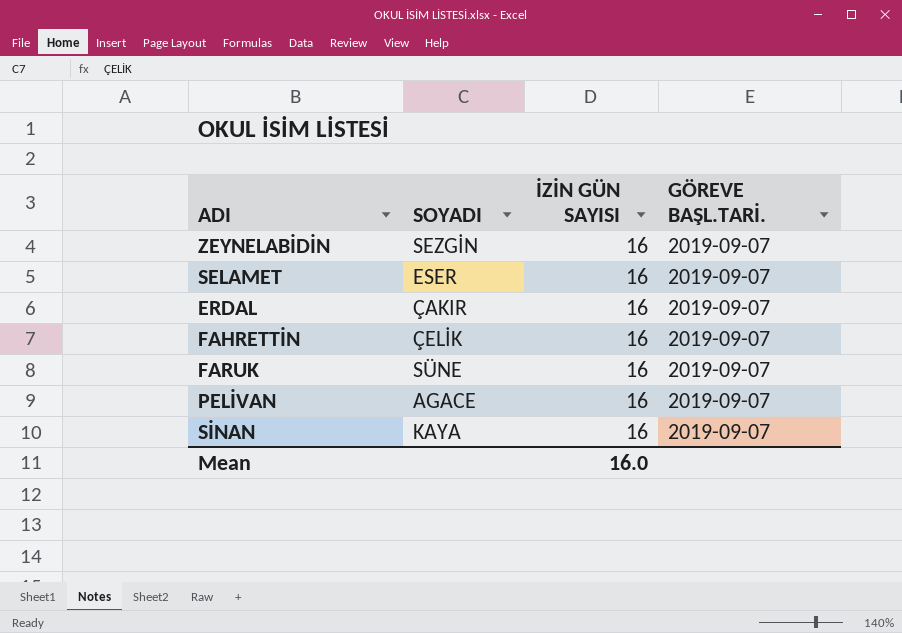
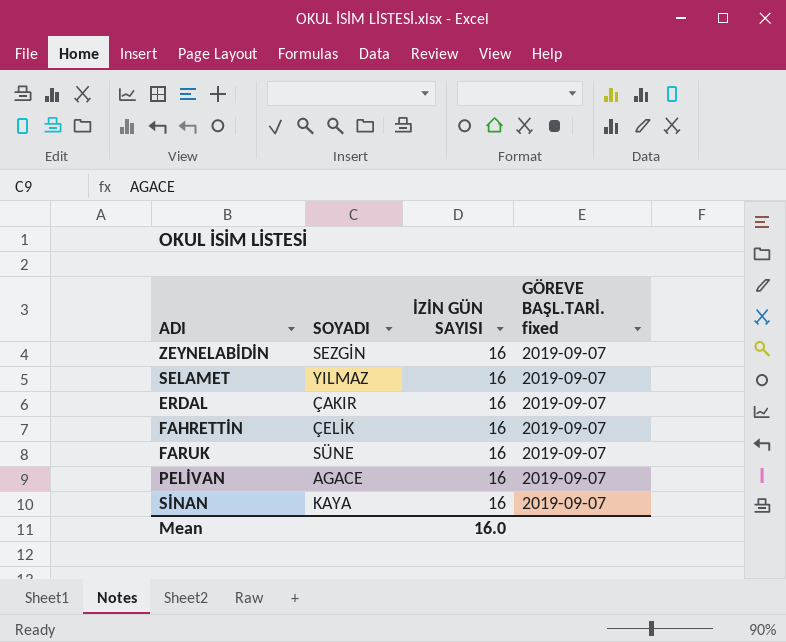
column name: GÖREVE BAŞL.TARİ. -> GÖREVE BAŞL.TARİ. fixed
SELAMET | SOYADI: ESER -> YILMAZ

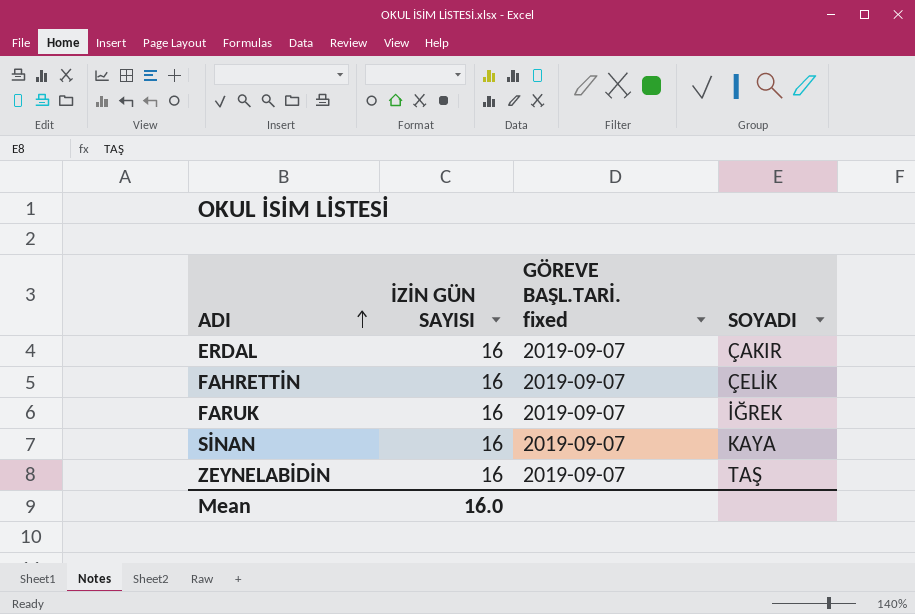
row order: none -> ADI ascending
column SOYADI | position: 2 -> 4
row SELAMET: YILMAZ | 16 | 2019-09-07 -> none
row PELİVAN: AGACE | 16 | 2019-09-07 -> none
FARUK | SOYADI: SÜNE -> İĞREK
ZEYNELABİDİN | SOYADI: SEZGİN -> TAŞ

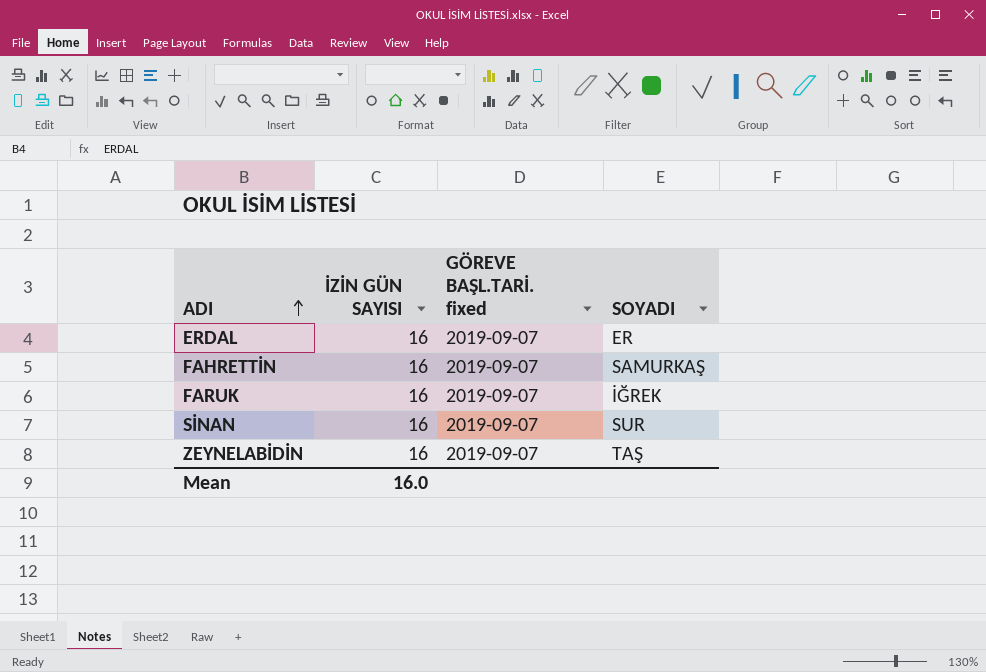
ERDAL | SOYADI: ÇAKIR -> ER
FAHRETTİN | SOYADI: ÇELİK -> SAMURKAŞ
SİNAN | SOYADI: KAYA -> SUR

